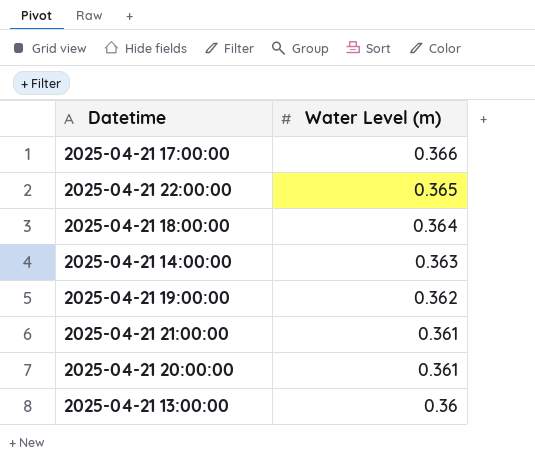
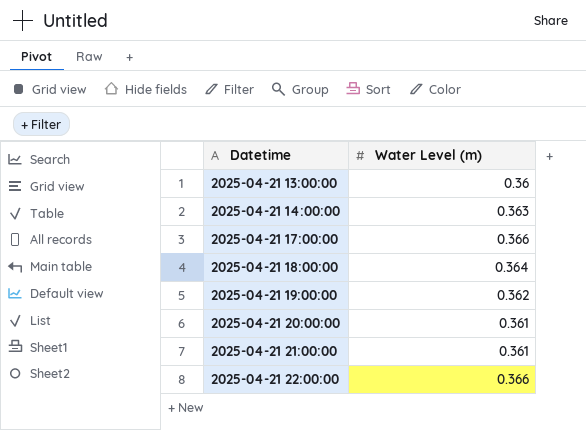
row order: Water Level (m) descending -> Datetime ascending
2025-04-21 22:00:00 | Water Level (m): 0.365 -> 0.366

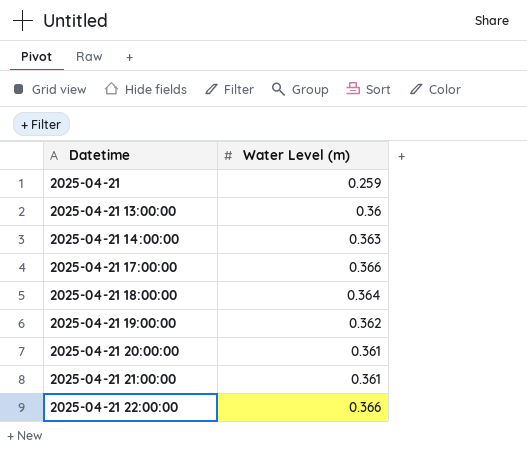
row 2025-04-21: none -> 0.259

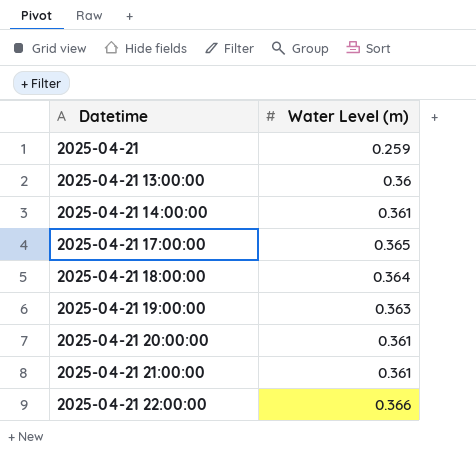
2025-04-21 14:00:00 | Water Level (m): 0.363 -> 0.361
2025-04-21 17:00:00 | Water Level (m): 0.366 -> 0.365
2025-04-21 19:00:00 | Water Level (m): 0.362 -> 0.363

